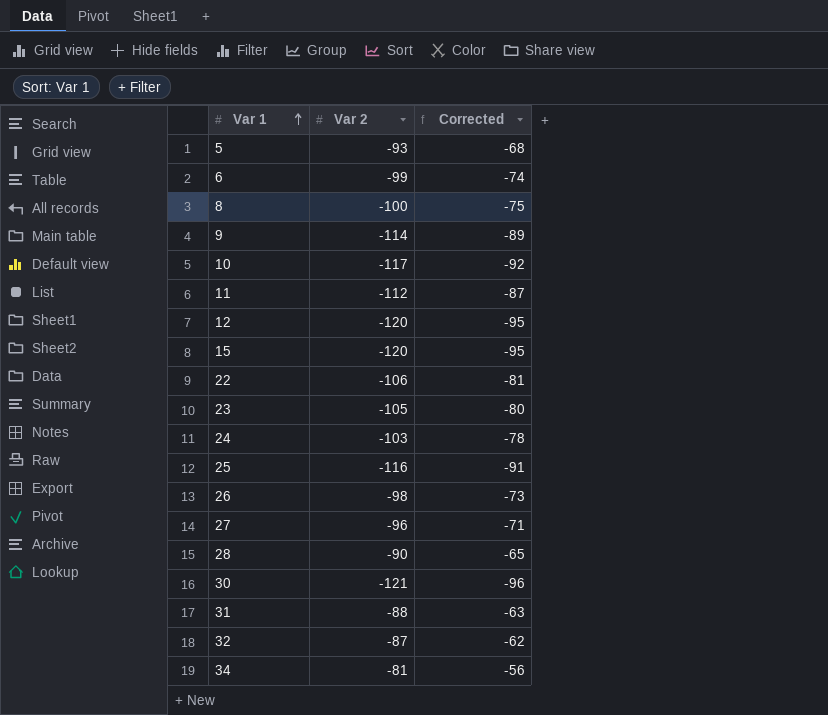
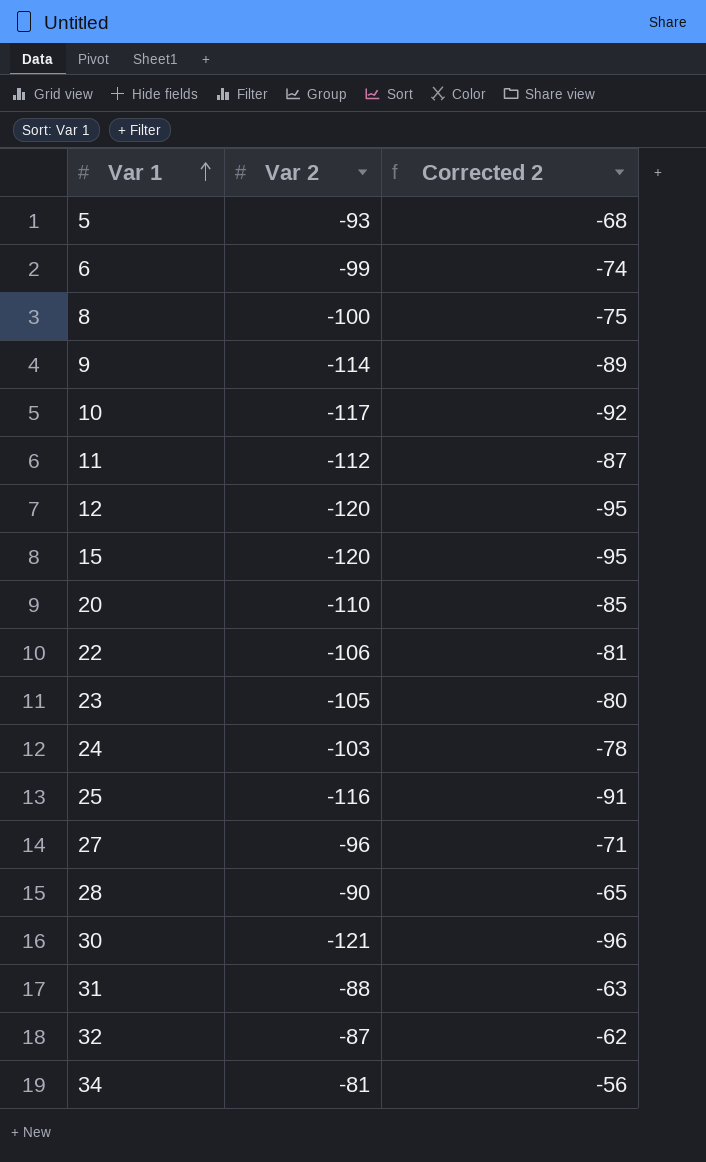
column name: Corrected -> Corrected 2
row 26: -98 | -73 -> none
row 20: none -> -110 | -85

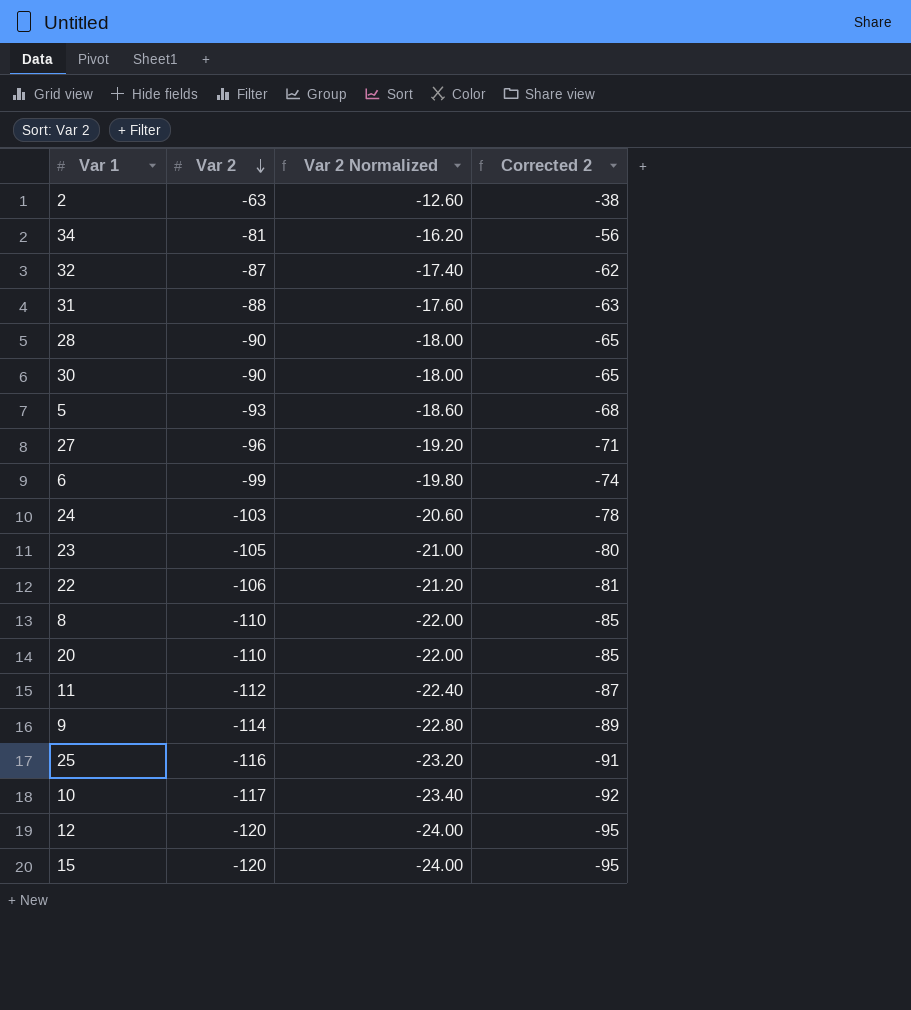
row order: Var 1 ascending -> Var 2 descending
column Var 2 Normalized | formula: none -> [Var 2] * 0.2
row 2: none -> -63 | -12.60 | -38
30 | Var 2: -121 -> -90
30 | Corrected 2: -96 -> -65
8 | Var 2: -100 -> -110
8 | Corrected 2: -75 -> -85

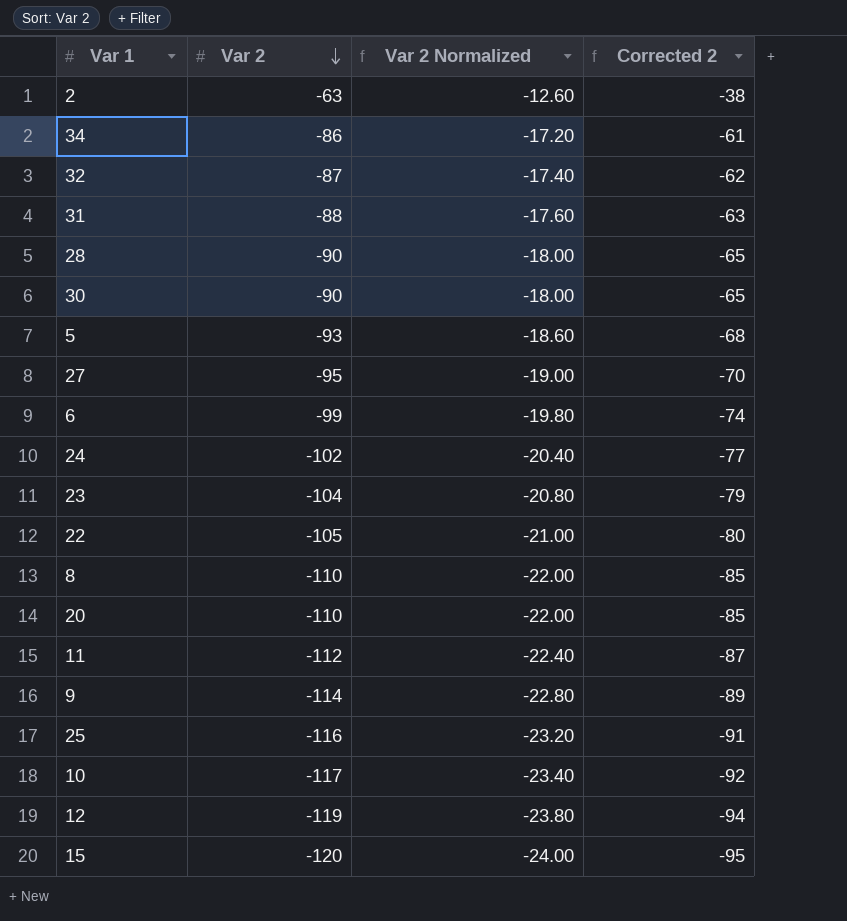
34 | Var 2: -81 -> -86
34 | Var 2 Normalized: -16.20 -> -17.20
34 | Corrected 2: -56 -> -61
27 | Var 2: -96 -> -95
27 | Var 2 Normalized: -19.20 -> -19.00
27 | Corrected 2: -71 -> -70
24 | Var 2: -103 -> -102
24 | Var 2 Normalized: -20.60 -> -20.40
24 | Corrected 2: -78 -> -77
23 | Var 2: -105 -> -104
23 | Var 2 Normalized: -21.00 -> -20.80
23 | Corrected 2: -80 -> -79
22 | Var 2: -106 -> -105
22 | Var 2 Normalized: -21.20 -> -21.00
22 | Corrected 2: -81 -> -80
12 | Var 2: -120 -> -119
12 | Var 2 Normalized: -24.00 -> -23.80
12 | Corrected 2: -95 -> -94

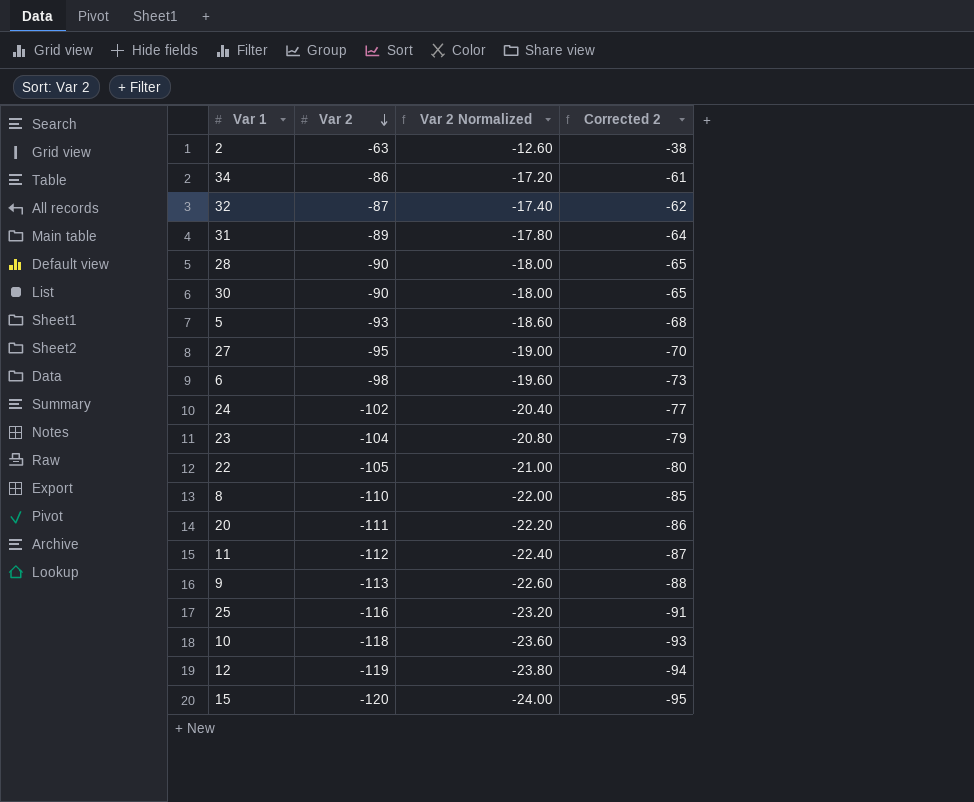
31 | Var 2: -88 -> -89
31 | Var 2 Normalized: -17.60 -> -17.80
31 | Corrected 2: -63 -> -64
6 | Var 2: -99 -> -98
6 | Var 2 Normalized: -19.80 -> -19.60
6 | Corrected 2: -74 -> -73
20 | Var 2: -110 -> -111
20 | Var 2 Normalized: -22.00 -> -22.20
20 | Corrected 2: -85 -> -86
9 | Var 2: -114 -> -113
9 | Var 2 Normalized: -22.80 -> -22.60
9 | Corrected 2: -89 -> -88
10 | Var 2: -117 -> -118
10 | Var 2 Normalized: -23.40 -> -23.60
10 | Corrected 2: -92 -> -93

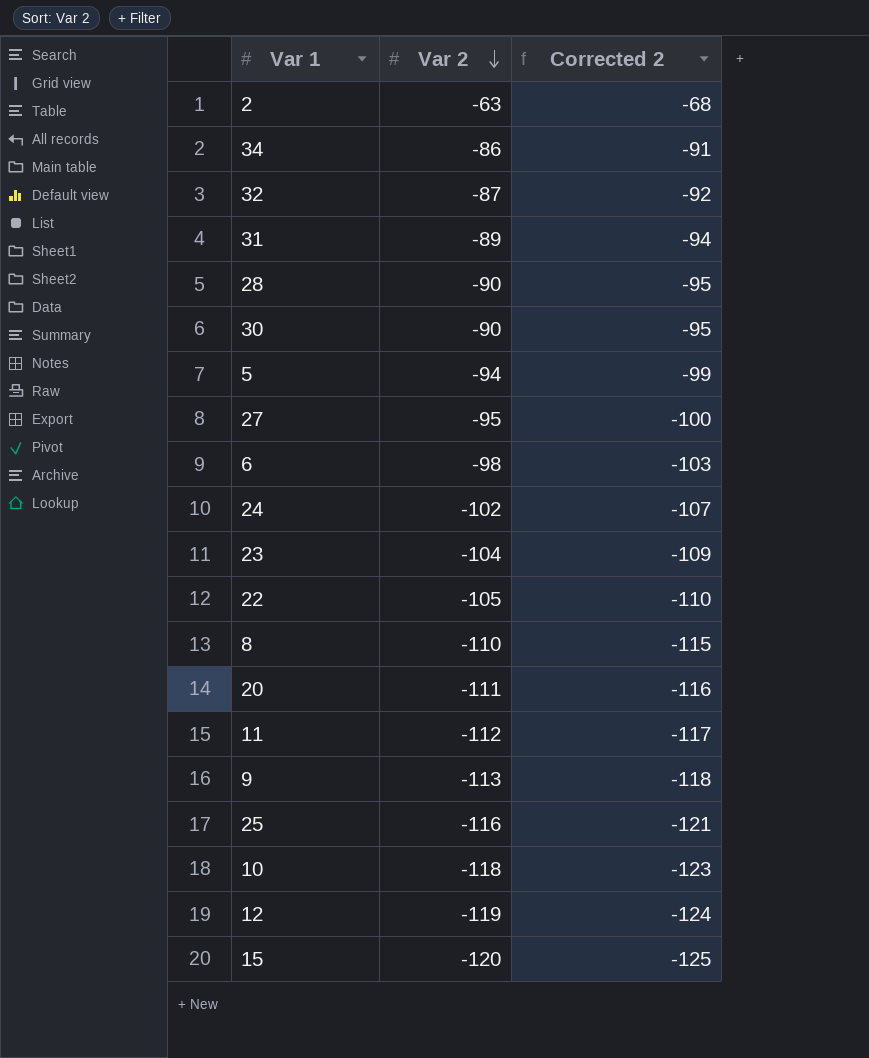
column Var 2 Normalized | formula: [Var 2] * 0.2 -> none
column Corrected 2 | formula: [Var 2] + 25 -> [Var 2] - 5
5 | Var 2: -93 -> -94

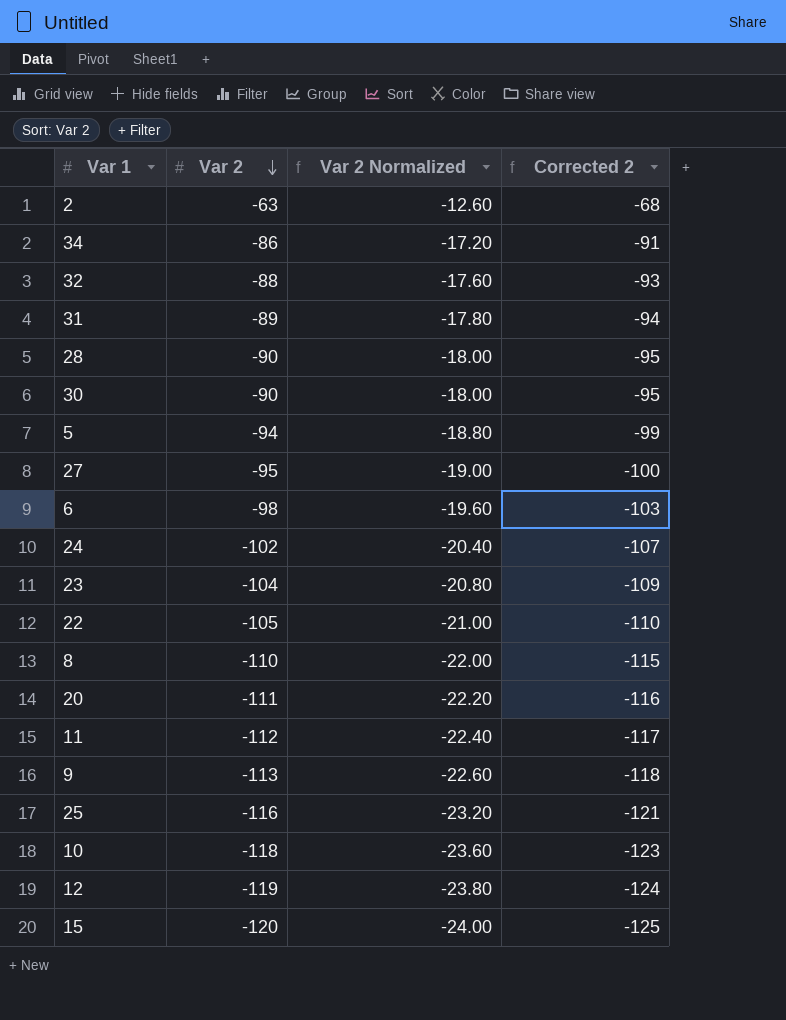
column Var 2 Normalized | formula: none -> [Var 2] * 0.2
32 | Var 2: -87 -> -88
32 | Corrected 2: -92 -> -93

